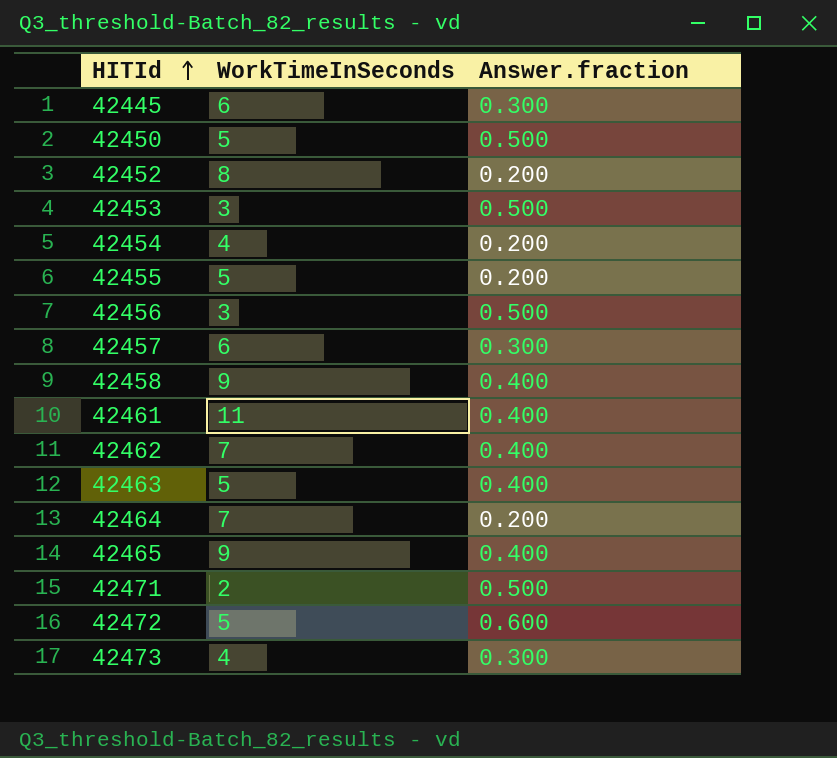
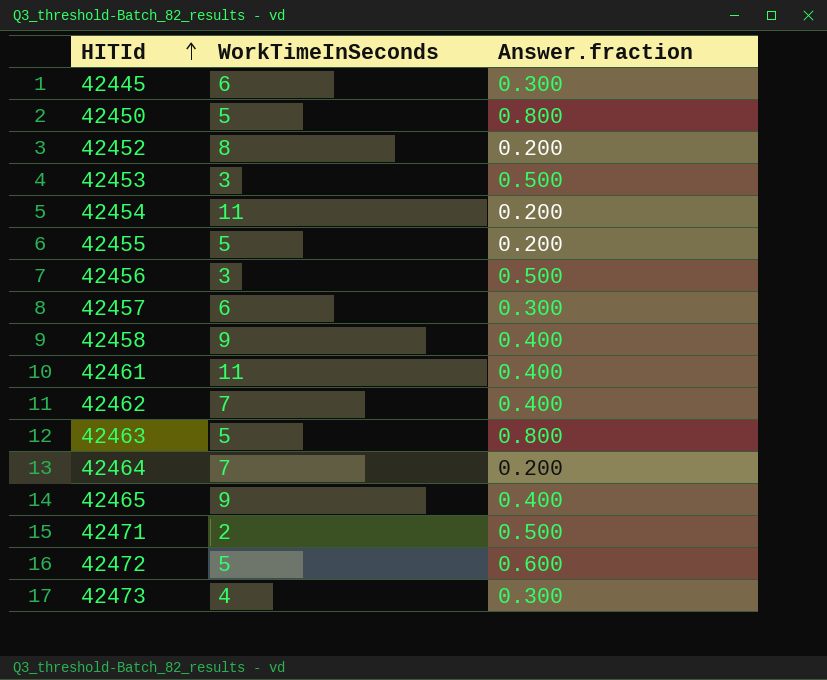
42450 | Answer.fraction: 0.500 -> 0.800
42454 | WorkTimeInSeconds: 4 -> 11
42463 | Answer.fraction: 0.400 -> 0.800

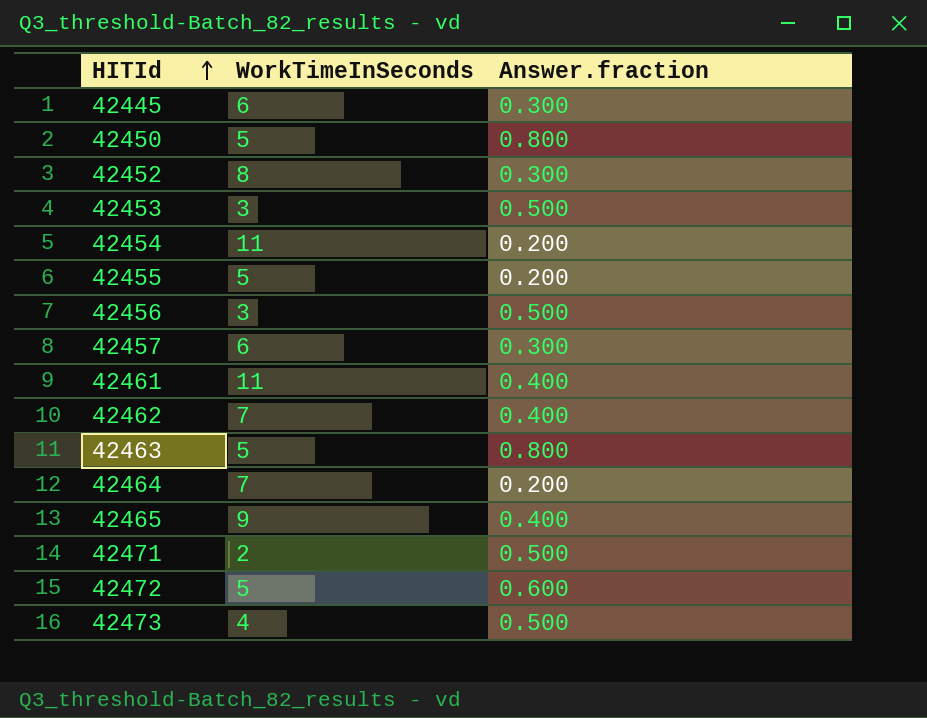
row 42458: 9 | 0.400 -> none
42452 | Answer.fraction: 0.200 -> 0.300
42473 | Answer.fraction: 0.300 -> 0.500

